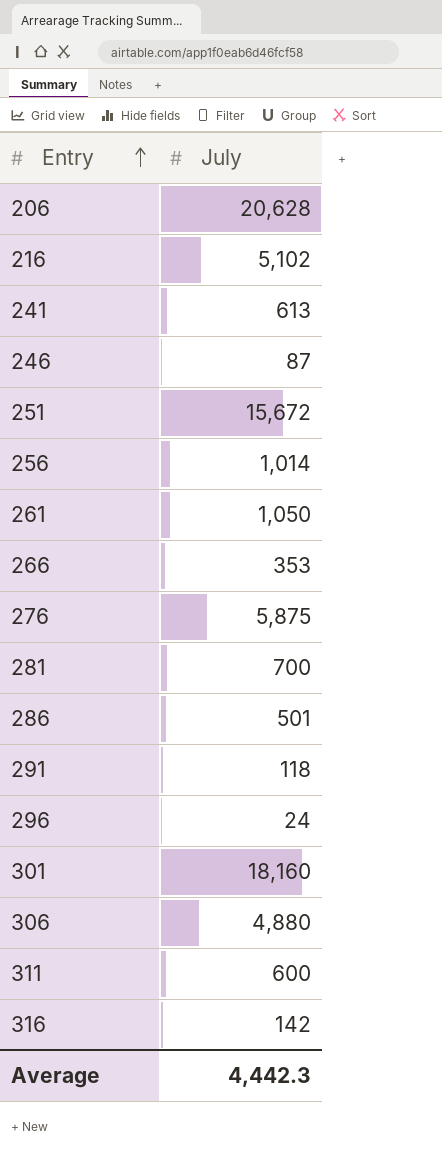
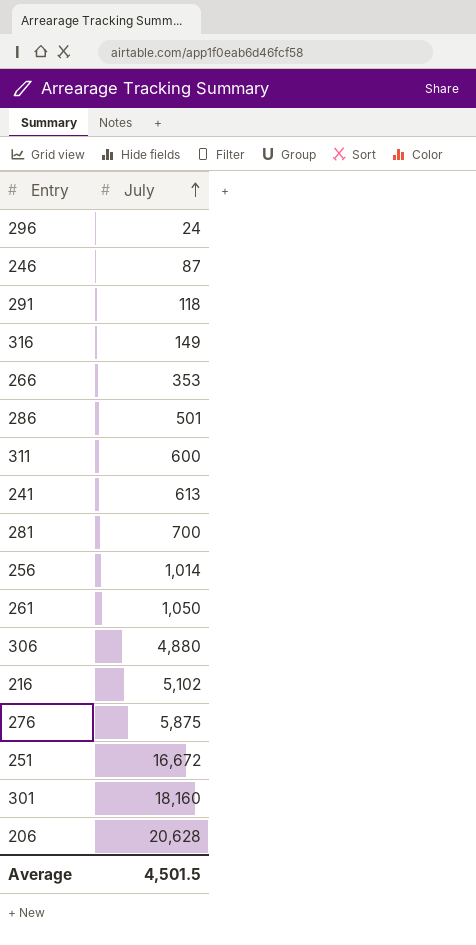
row order: Entry ascending -> July ascending
316 | July: 142 -> 149
251 | July: 15,672 -> 16,672
Average | July: 4,442.3 -> 4,501.5

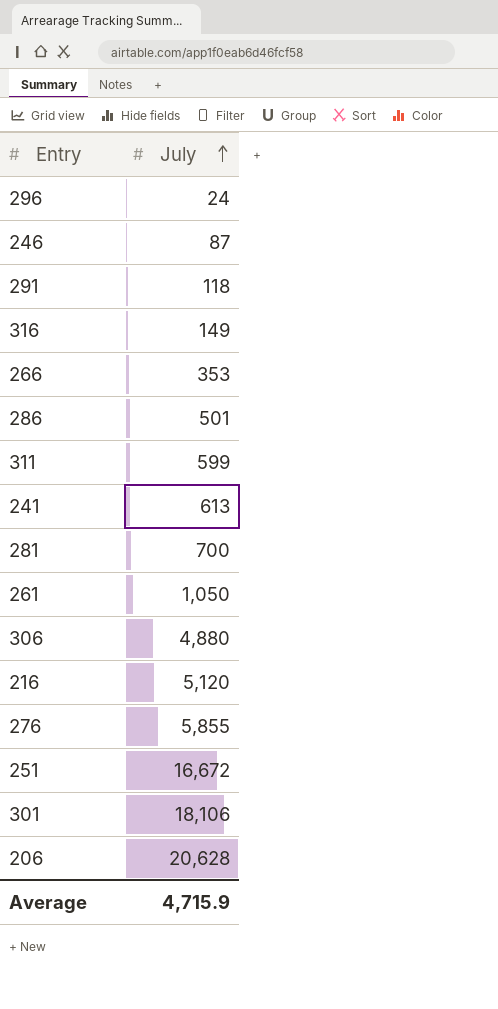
row 256: 1,014 -> none
311 | July: 600 -> 599
216 | July: 5,102 -> 5,120
276 | July: 5,875 -> 5,855
301 | July: 18,160 -> 18,106
Average | July: 4,501.5 -> 4,715.9

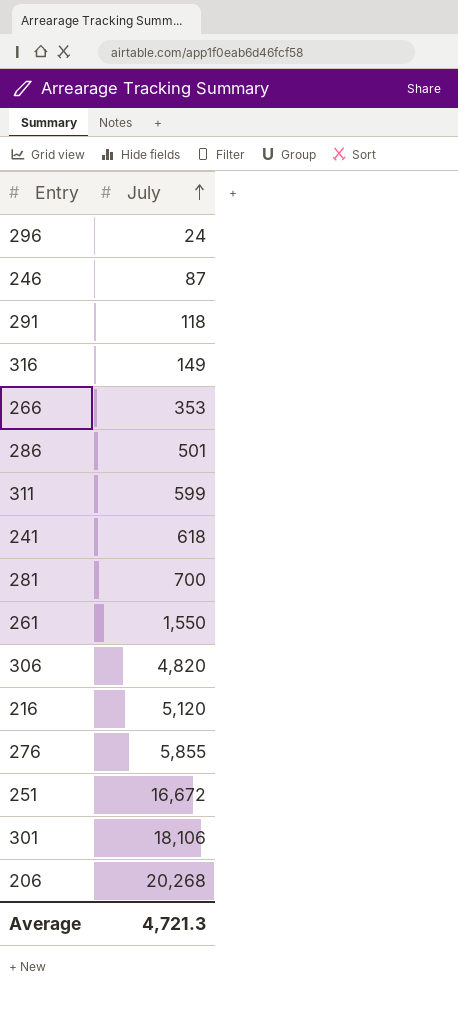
241 | July: 613 -> 618
261 | July: 1,050 -> 1,550
306 | July: 4,880 -> 4,820
206 | July: 20,628 -> 20,268
Average | July: 4,715.9 -> 4,721.3

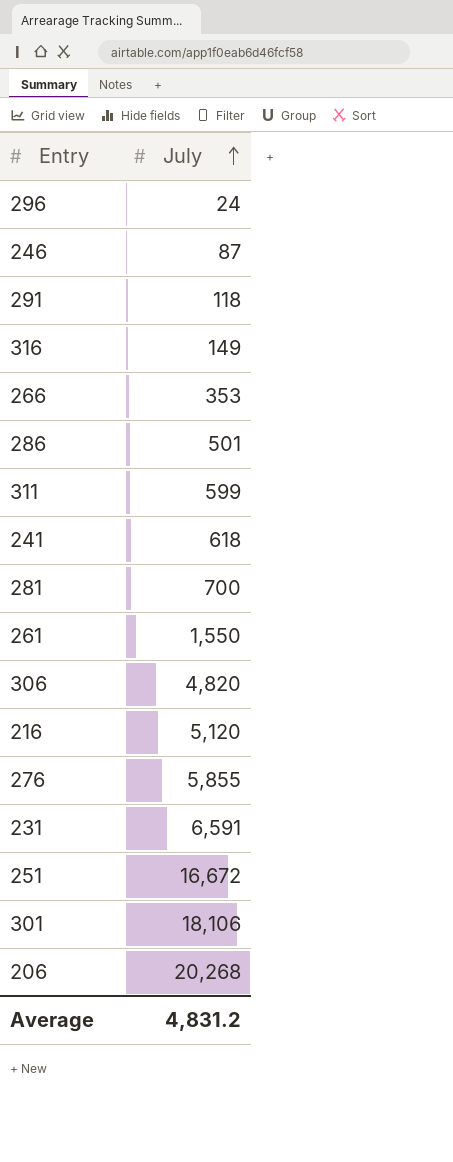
row 231: none -> 6,591
Average | July: 4,721.3 -> 4,831.2

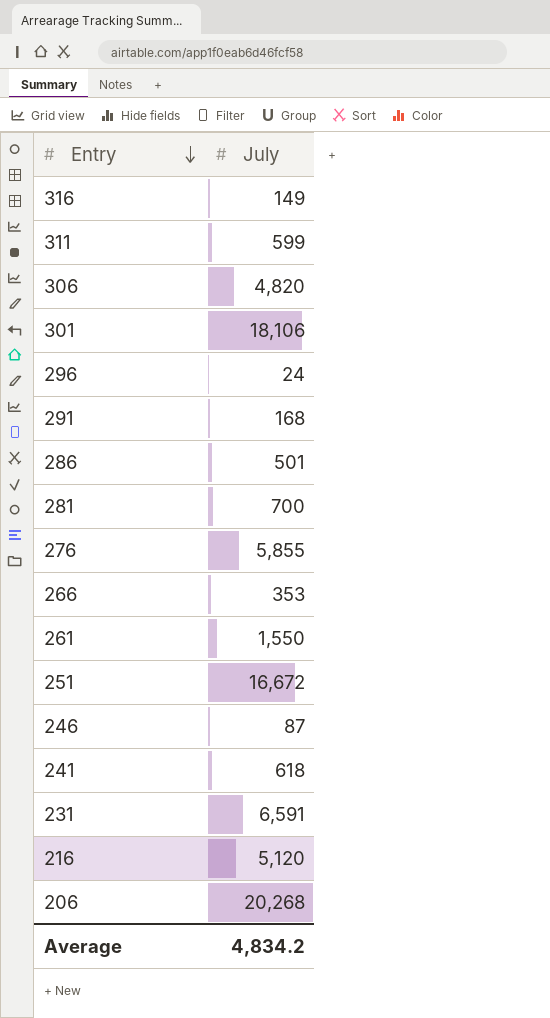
row order: July ascending -> Entry descending
291 | July: 118 -> 168
Average | July: 4,831.2 -> 4,834.2

